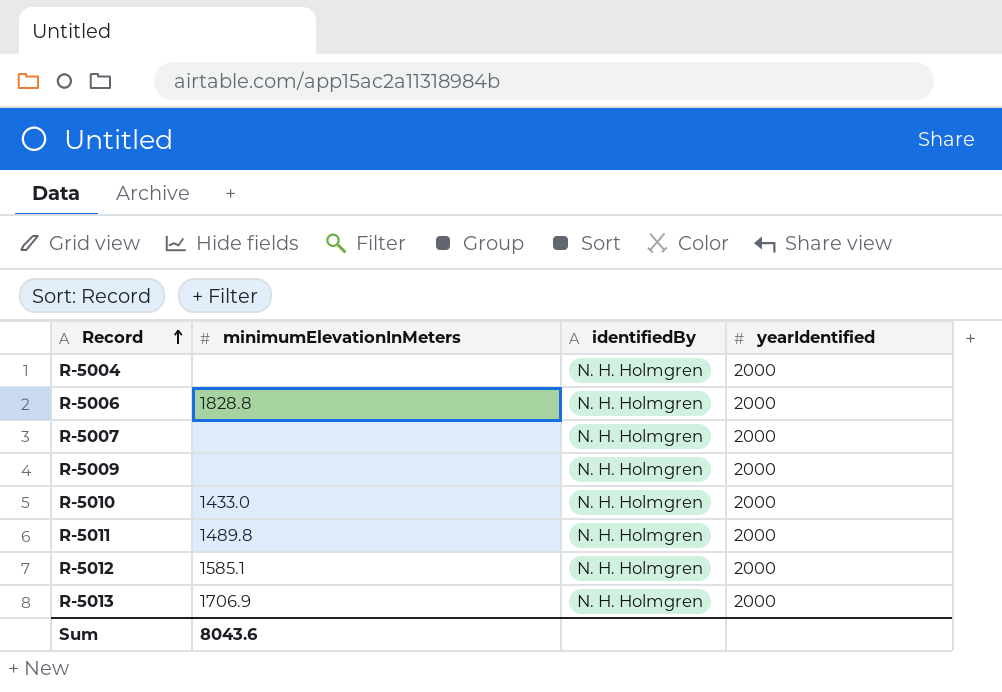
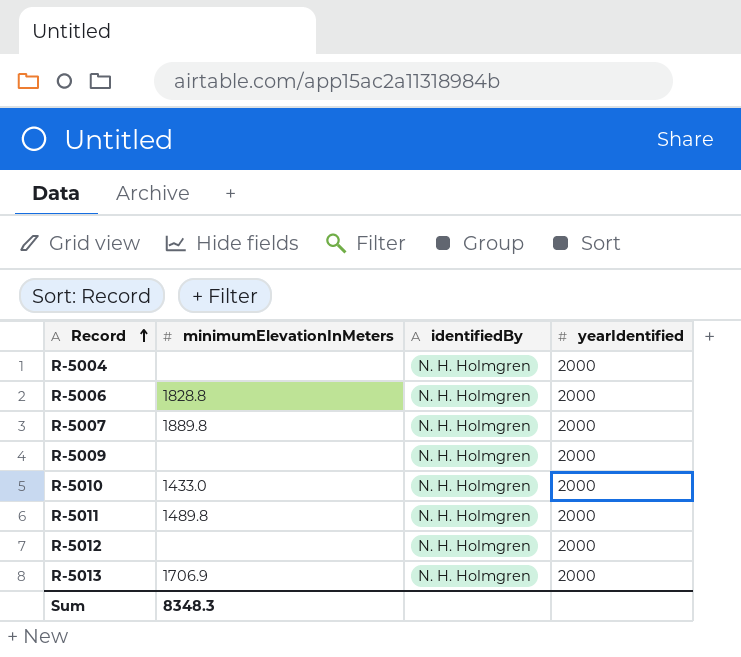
R-5007 | minimumElevationInMeters: none -> 1889.8
R-5012 | minimumElevationInMeters: 1585.1 -> none
Sum | minimumElevationInMeters: 8043.6 -> 8348.3

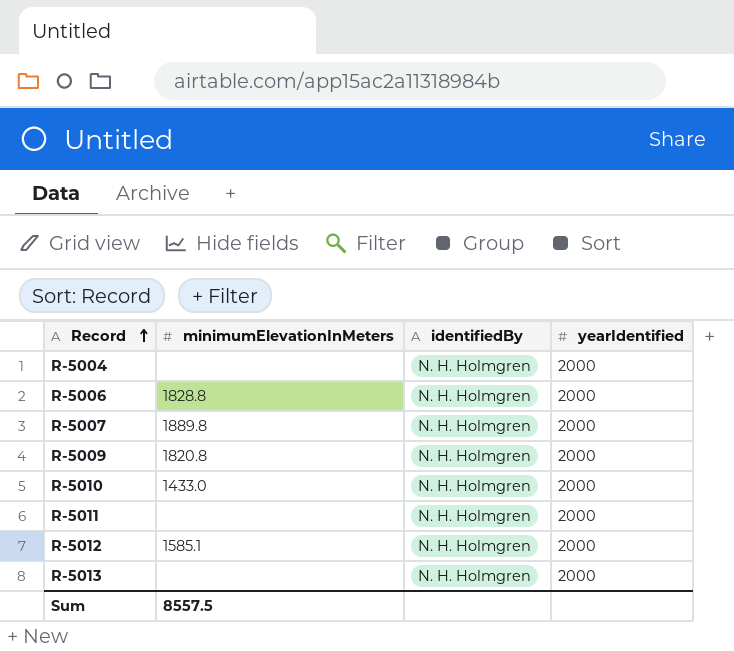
R-5009 | minimumElevationInMeters: none -> 1820.8
R-5011 | minimumElevationInMeters: 1489.8 -> none
R-5012 | minimumElevationInMeters: none -> 1585.1
R-5013 | minimumElevationInMeters: 1706.9 -> none
Sum | minimumElevationInMeters: 8348.3 -> 8557.5

